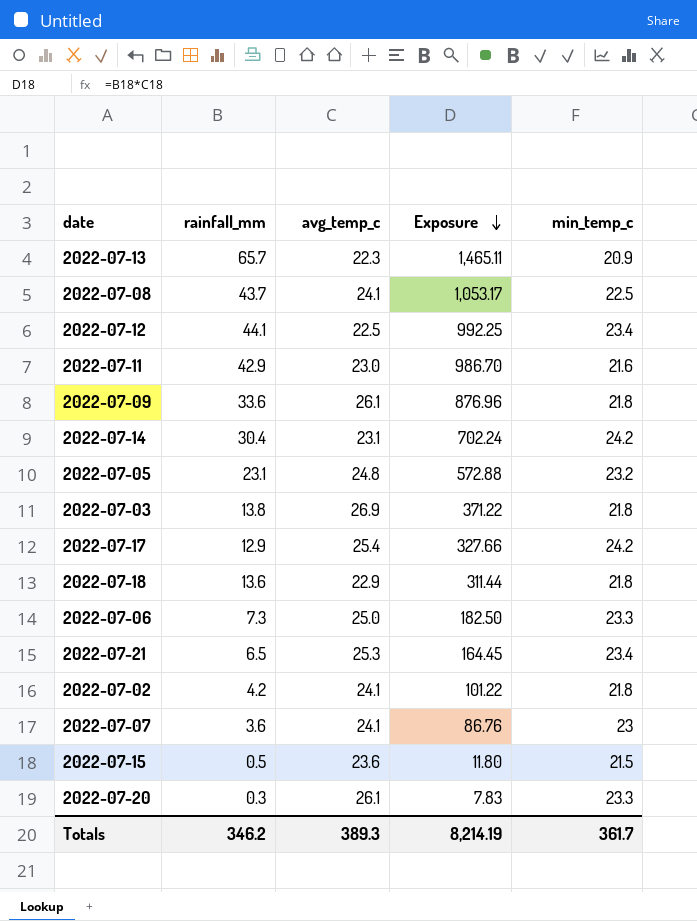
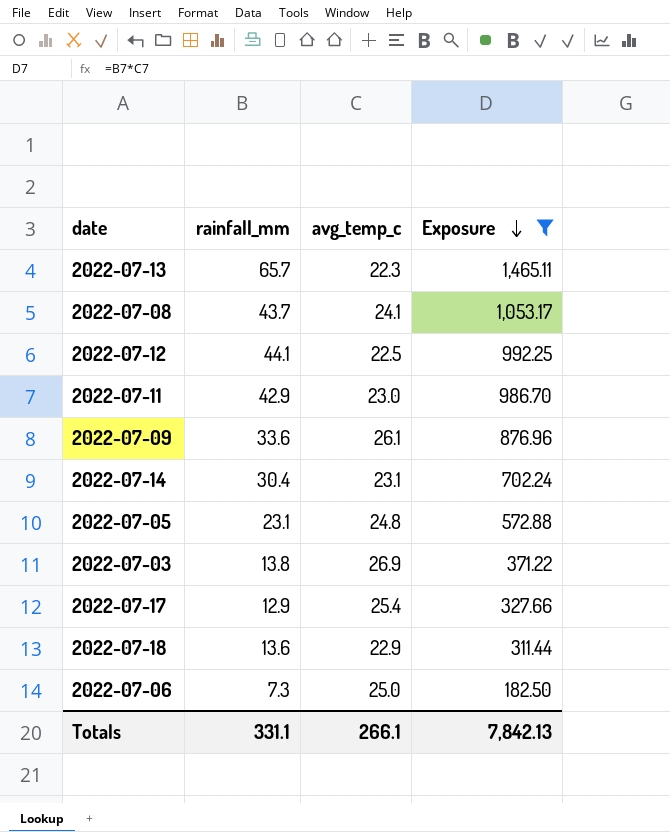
filter: none -> Exposure >= 182.50
column min_temp_c | position: 5 -> none
Totals | rainfall_mm: 346.2 -> 331.1
Totals | avg_temp_c: 389.3 -> 266.1
Totals | Exposure: 8,214.19 -> 7,842.13

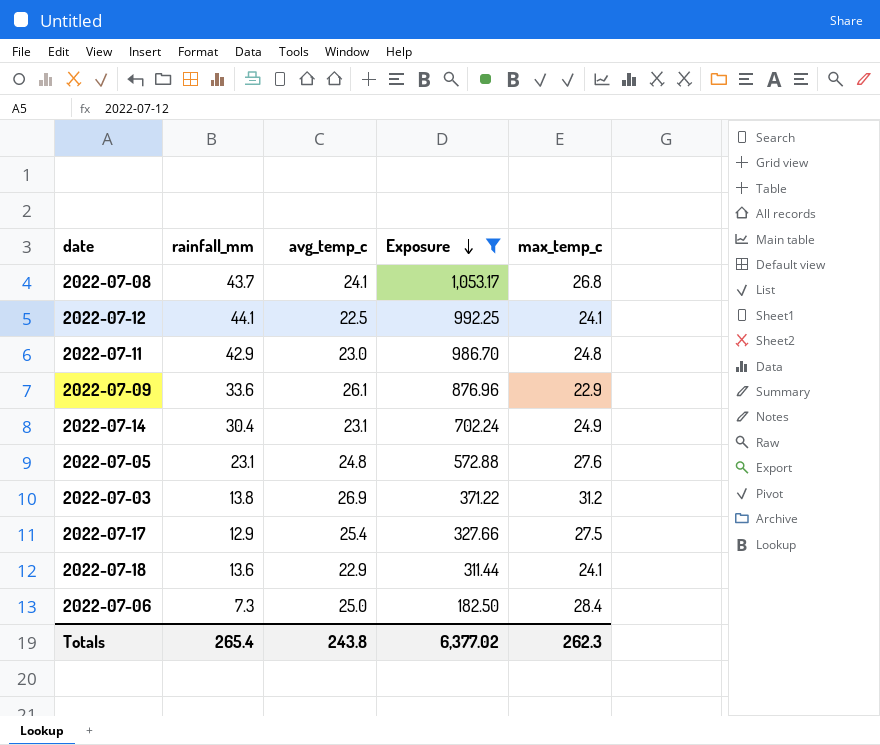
column max_temp_c | position: none -> 5
row 2022-07-13: 65.7 | 22.3 | 1,465.11 -> none
Totals | rainfall_mm: 331.1 -> 265.4
Totals | avg_temp_c: 266.1 -> 243.8
Totals | Exposure: 7,842.13 -> 6,377.02

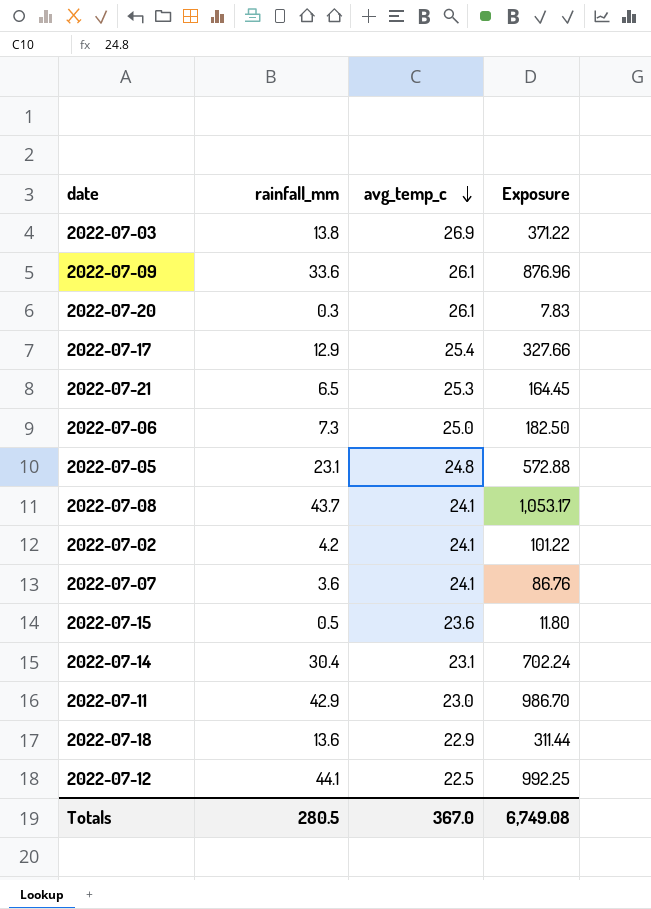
filter: Exposure >= 182.50 -> none
row order: Exposure descending -> avg_temp_c descending
column max_temp_c | position: 5 -> none
Totals | rainfall_mm: 265.4 -> 280.5
Totals | avg_temp_c: 243.8 -> 367.0
Totals | Exposure: 6,377.02 -> 6,749.08

